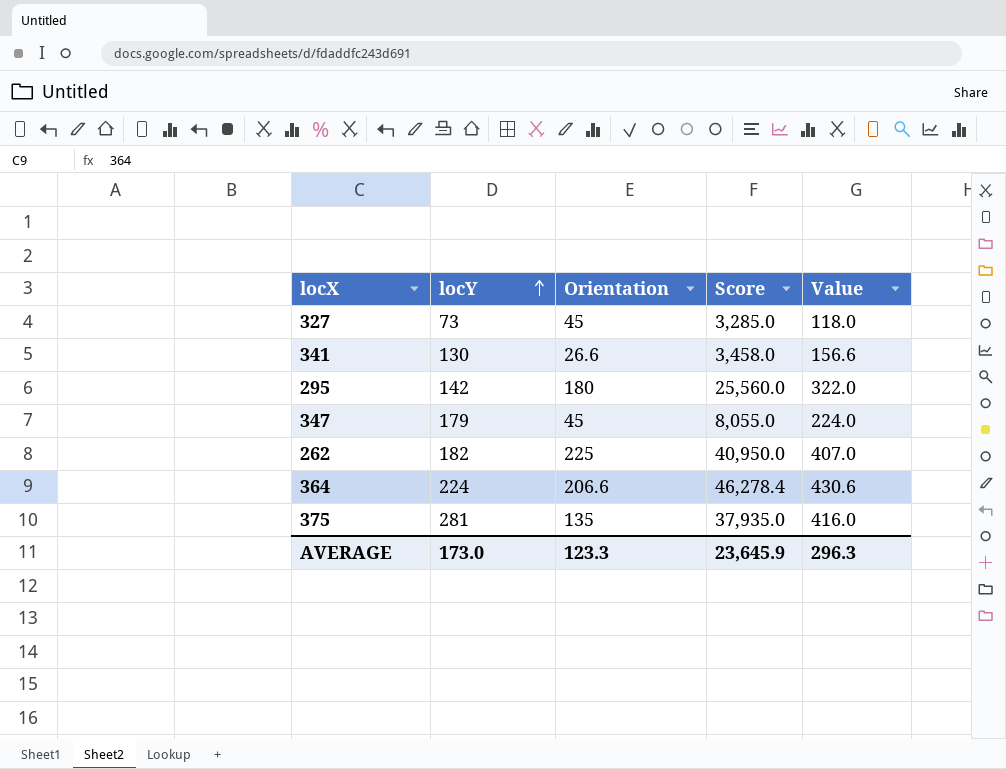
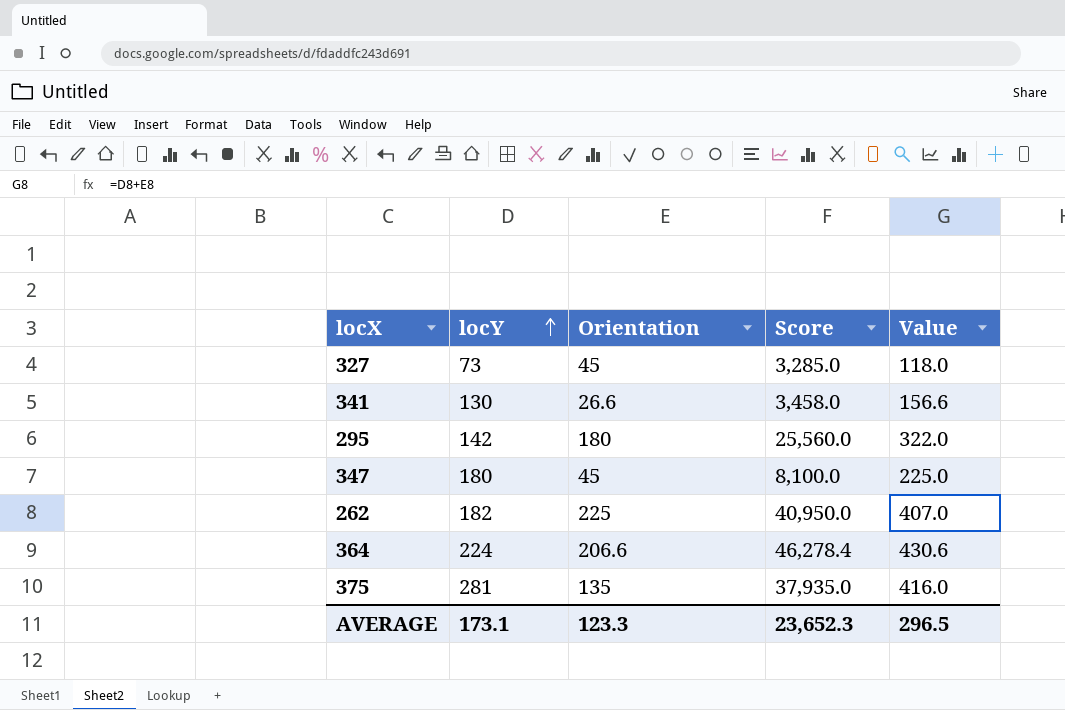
347 | locY: 179 -> 180
347 | Score: 8,055.0 -> 8,100.0
347 | Value: 224.0 -> 225.0
AVERAGE | locY: 173.0 -> 173.1
AVERAGE | Score: 23,645.9 -> 23,652.3
AVERAGE | Value: 296.3 -> 296.5

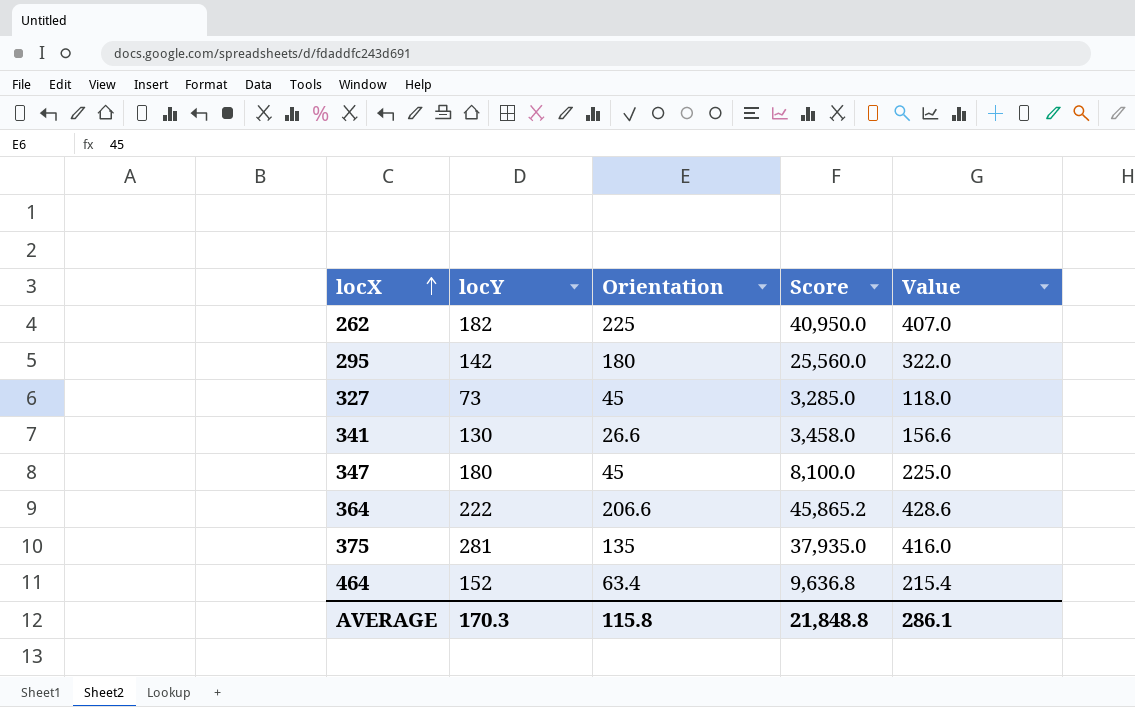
row order: locY ascending -> locX ascending
364 | locY: 224 -> 222
364 | Score: 46,278.4 -> 45,865.2
364 | Value: 430.6 -> 428.6
row 464: none -> 152 | 63.4 | 9,636.8 | 215.4
AVERAGE | locY: 173.1 -> 170.3
AVERAGE | Orientation: 123.3 -> 115.8
AVERAGE | Score: 23,652.3 -> 21,848.8
AVERAGE | Value: 296.5 -> 286.1

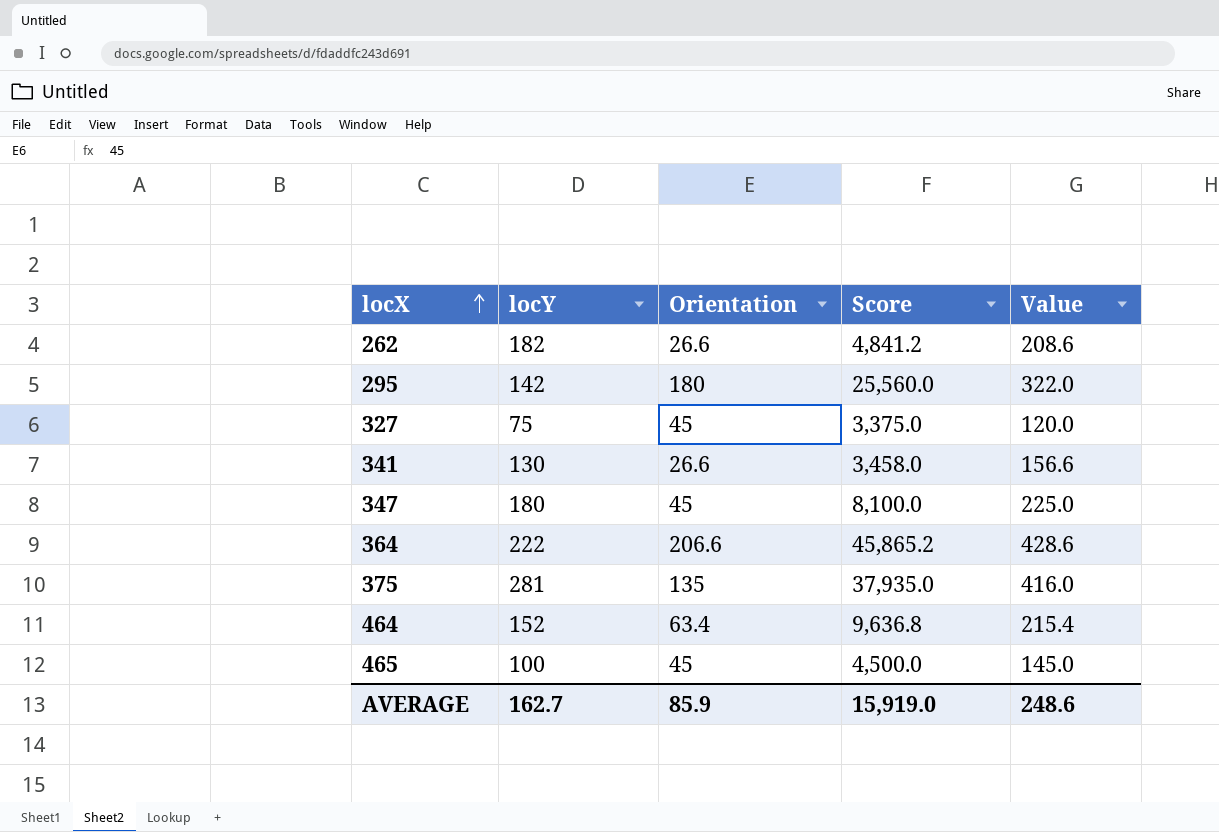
262 | Orientation: 225 -> 26.6
262 | Score: 40,950.0 -> 4,841.2
262 | Value: 407.0 -> 208.6
327 | locY: 73 -> 75
327 | Score: 3,285.0 -> 3,375.0
327 | Value: 118.0 -> 120.0
row 465: none -> 100 | 45 | 4,500.0 | 145.0
AVERAGE | locY: 170.3 -> 162.7
AVERAGE | Orientation: 115.8 -> 85.9
AVERAGE | Score: 21,848.8 -> 15,919.0
AVERAGE | Value: 286.1 -> 248.6

